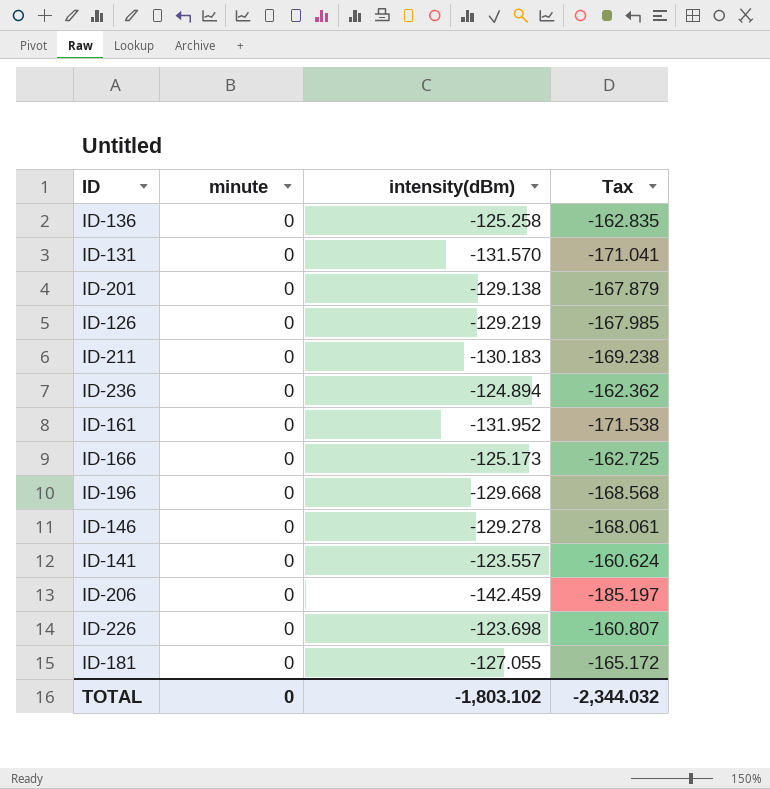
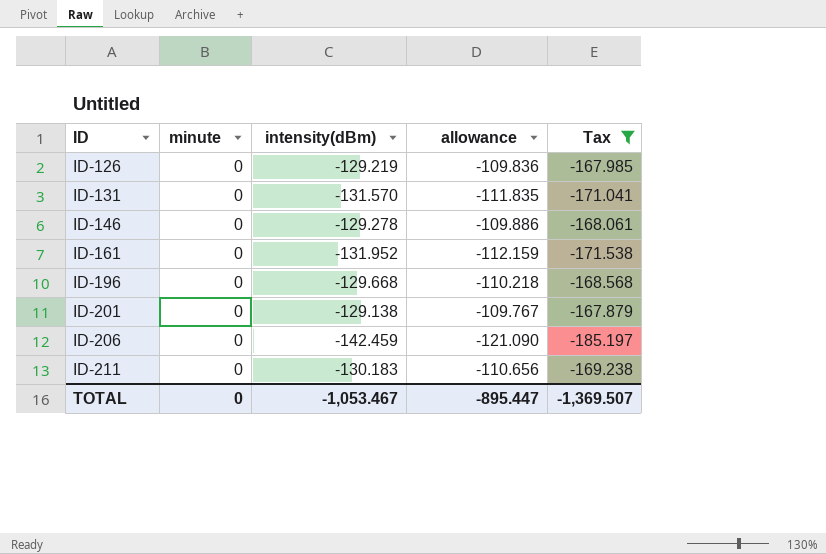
filter: none -> Tax <= -167.879
row order: none -> ID ascending
column allowance | formula: none -> [intensity(dBm)] * 0.85
TOTAL | intensity(dBm): -1,803.102 -> -1,053.467
TOTAL | Tax: -2,344.032 -> -1,369.507

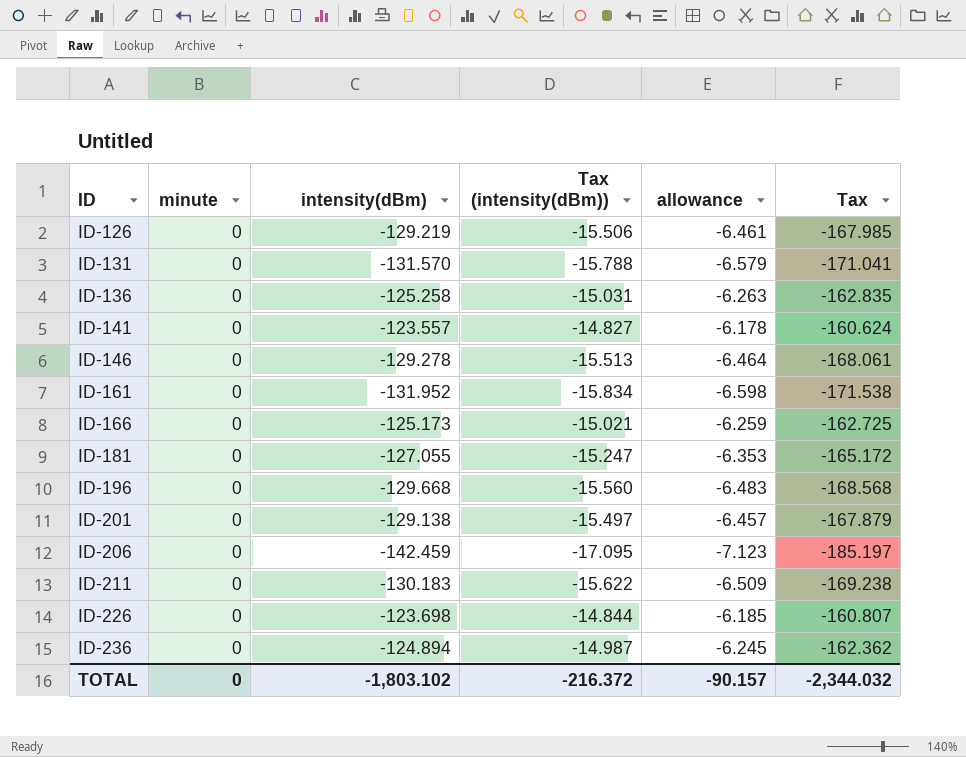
filter: Tax <= -167.879 -> none
column Tax (intensity(dBm)) | formula: none -> [intensity(dBm)] * 0.12
column allowance | formula: [intensity(dBm)] * 0.85 -> [intensity(dBm)] * 0.05
TOTAL | intensity(dBm): -1,053.467 -> -1,803.102
TOTAL | allowance: -895.447 -> -90.157
TOTAL | Tax: -1,369.507 -> -2,344.032

